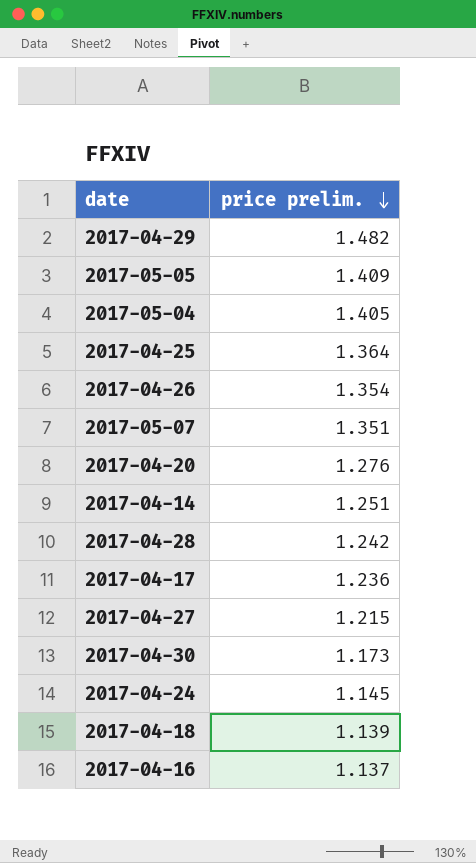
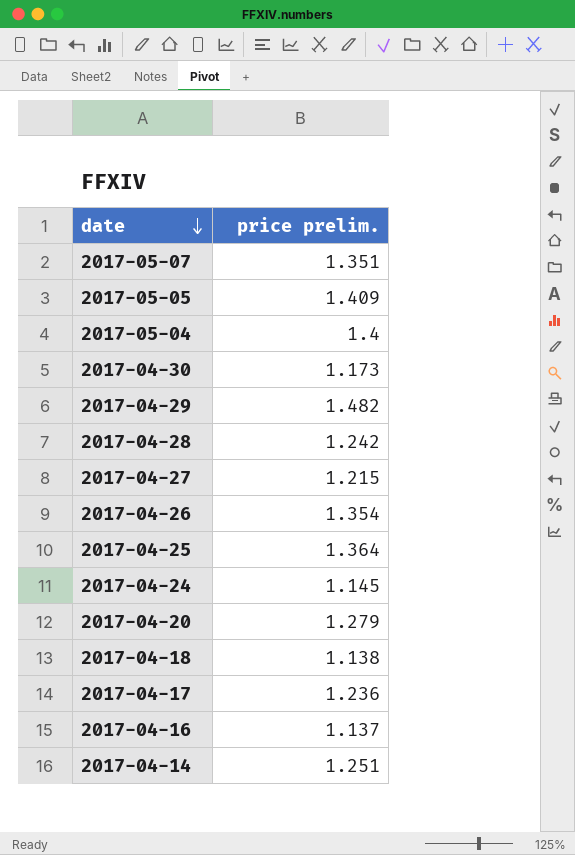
row order: price prelim. descending -> date descending
2017-05-04 | price prelim.: 1.405 -> 1.4
2017-04-20 | price prelim.: 1.276 -> 1.279
2017-04-18 | price prelim.: 1.139 -> 1.138

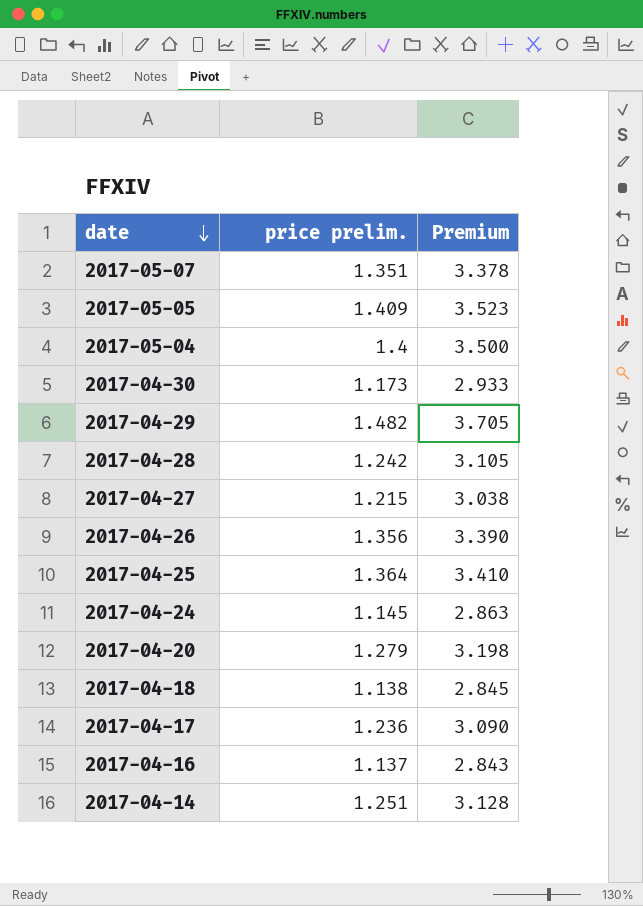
column Premium | formula: none -> [price prelim.] * 2.5
2017-04-26 | price prelim.: 1.354 -> 1.356

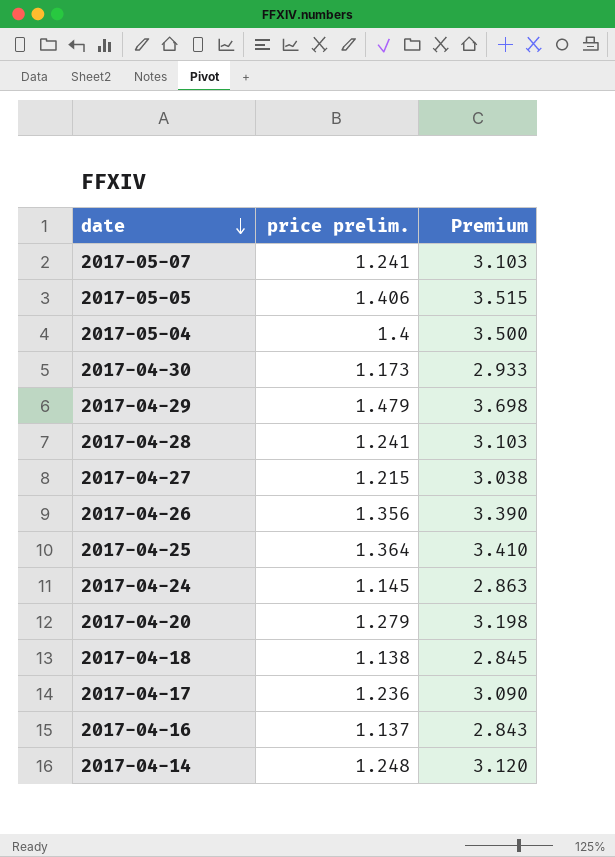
2017-05-07 | price prelim.: 1.351 -> 1.241
2017-05-07 | Premium: 3.378 -> 3.103
2017-05-05 | price prelim.: 1.409 -> 1.406
2017-05-05 | Premium: 3.523 -> 3.515
2017-04-29 | price prelim.: 1.482 -> 1.479
2017-04-29 | Premium: 3.705 -> 3.698
2017-04-28 | price prelim.: 1.242 -> 1.241
2017-04-28 | Premium: 3.105 -> 3.103
2017-04-14 | price prelim.: 1.251 -> 1.248
2017-04-14 | Premium: 3.128 -> 3.120

